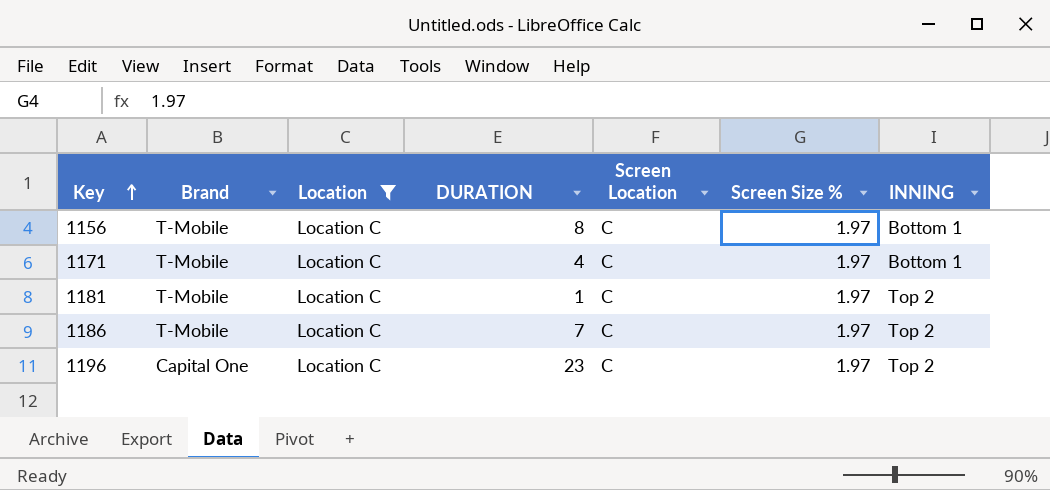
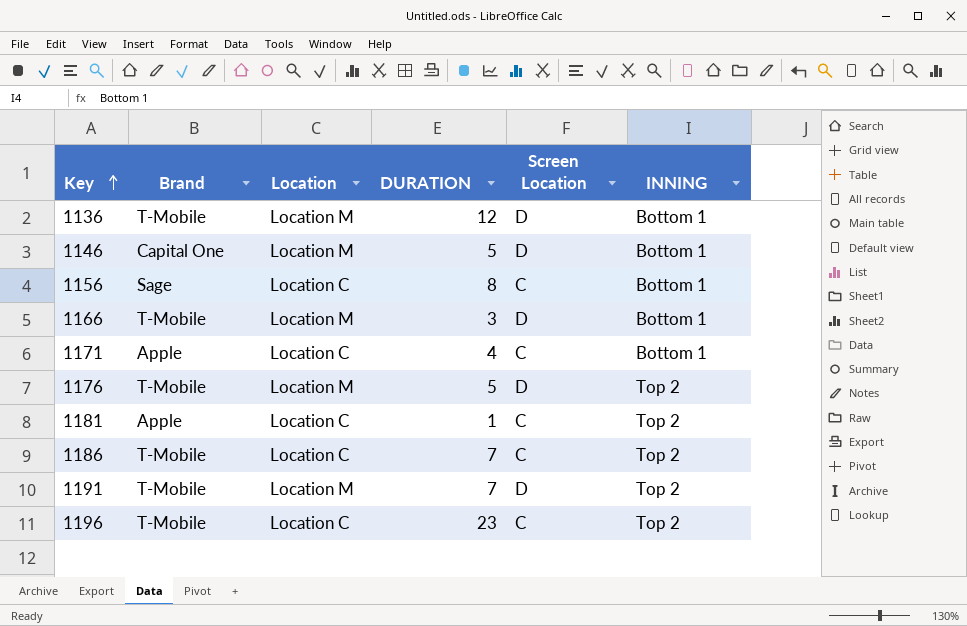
filter: Location = Location C -> none
column Screen Size % | position: 6 -> none
1156 | Brand: T-Mobile -> Sage
1171 | Brand: T-Mobile -> Apple
1181 | Brand: T-Mobile -> Apple
1196 | Brand: Capital One -> T-Mobile

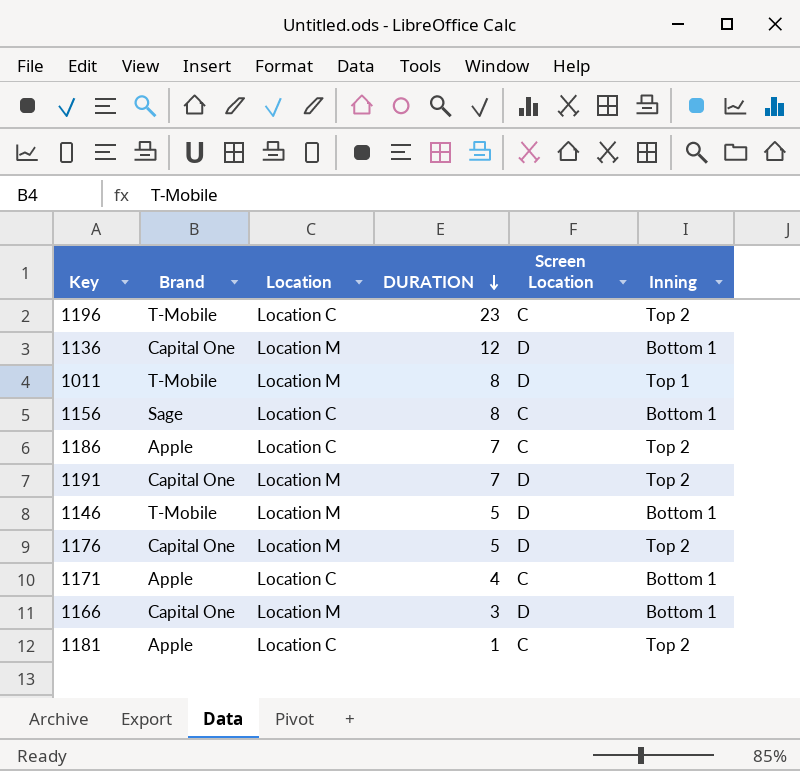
row order: Key ascending -> DURATION descending
column name: INNING -> Inning
1136 | Brand: T-Mobile -> Capital One
row 1011: none -> T-Mobile | Location M | 8 | D | Top 1
1186 | Brand: T-Mobile -> Apple
1191 | Brand: T-Mobile -> Capital One
1146 | Brand: Capital One -> T-Mobile
1176 | Brand: T-Mobile -> Capital One
1166 | Brand: T-Mobile -> Capital One

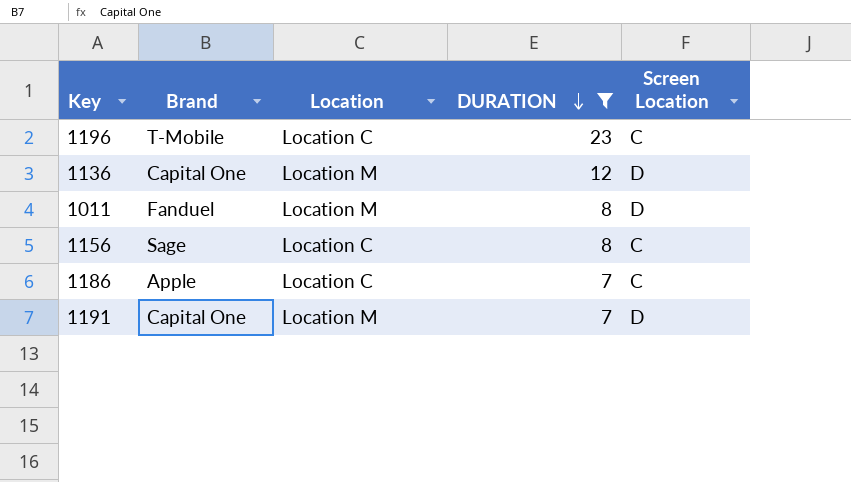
filter: none -> DURATION >= 7
column Inning | position: 6 -> none
1011 | Brand: T-Mobile -> Fanduel

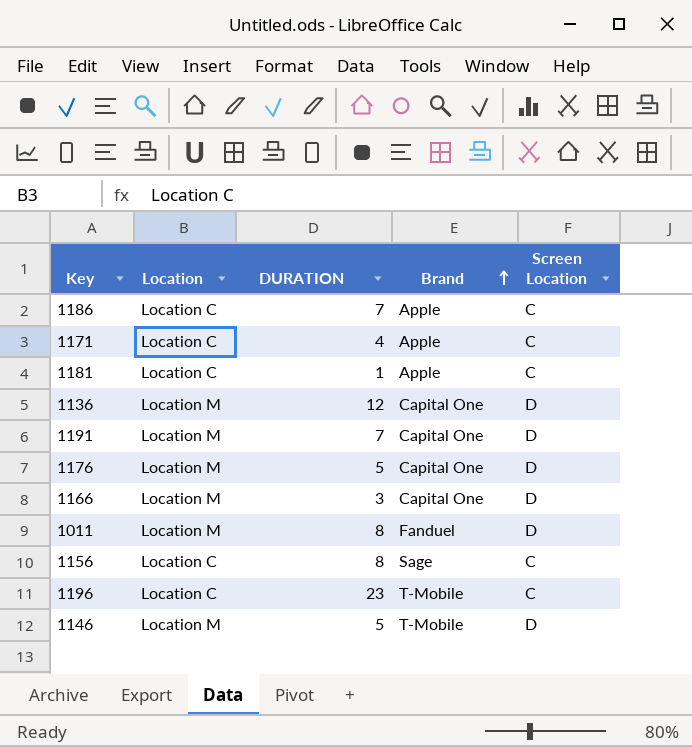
filter: DURATION >= 7 -> none
row order: DURATION descending -> Brand ascending
column Brand | position: 2 -> 4

